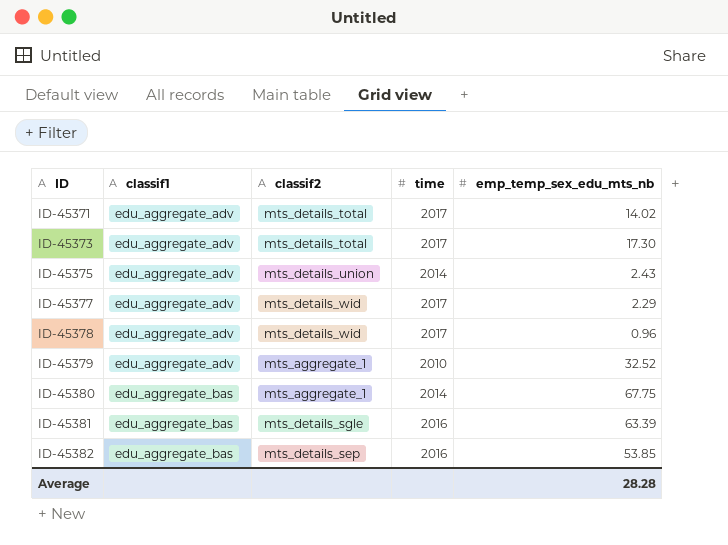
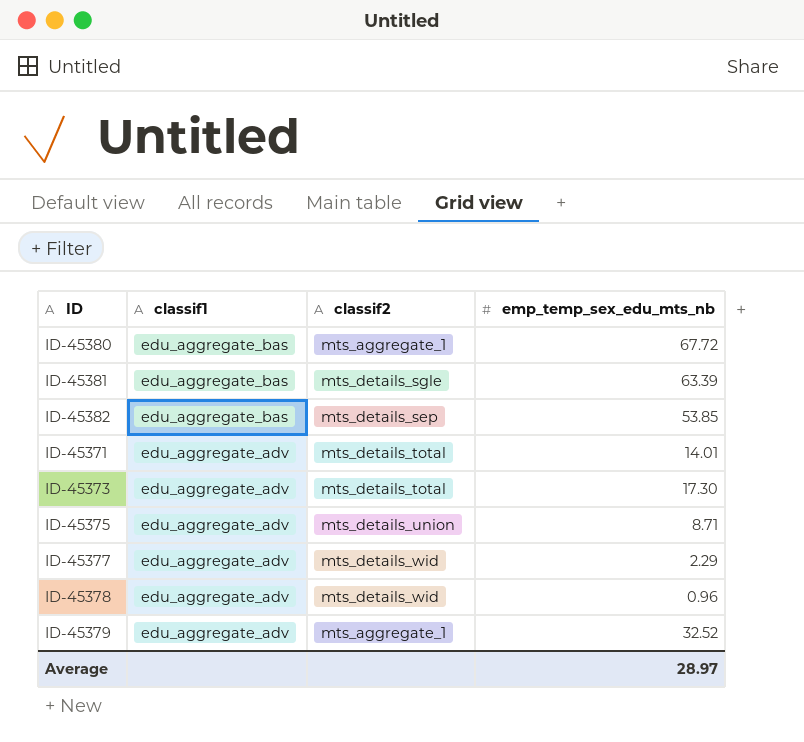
row order: ID ascending -> classif1 descending
column time | position: 4 -> none
ID-45380 | emp_temp_sex_edu_mts_nb: 67.75 -> 67.72
ID-45371 | emp_temp_sex_edu_mts_nb: 14.02 -> 14.01
ID-45375 | emp_temp_sex_edu_mts_nb: 2.43 -> 8.71
Average | emp_temp_sex_edu_mts_nb: 28.28 -> 28.97

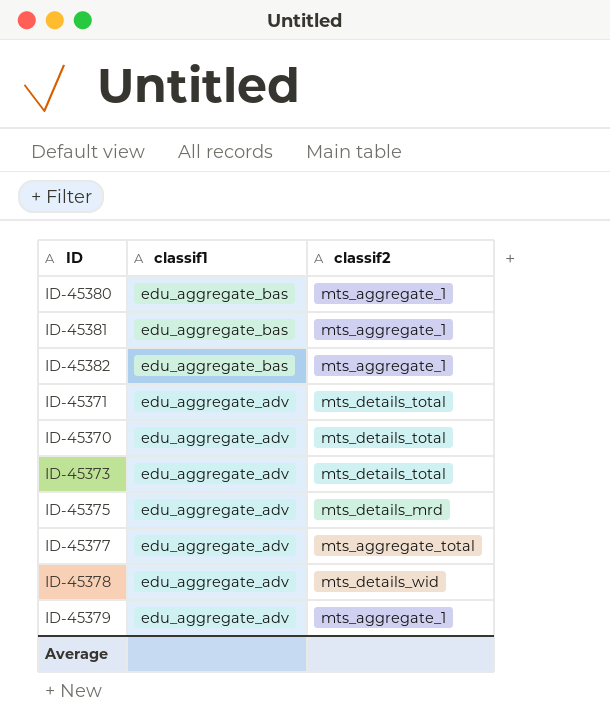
column emp_temp_sex_edu_mts_nb | position: 4 -> none
ID-45381 | classif2: mts_details_sgle -> mts_aggregate_1
ID-45382 | classif2: mts_details_sep -> mts_aggregate_1
row ID-45370: none -> edu_aggregate_adv | mts_details_total
ID-45375 | classif2: mts_details_union -> mts_details_mrd
ID-45377 | classif2: mts_details_wid -> mts_aggregate_total

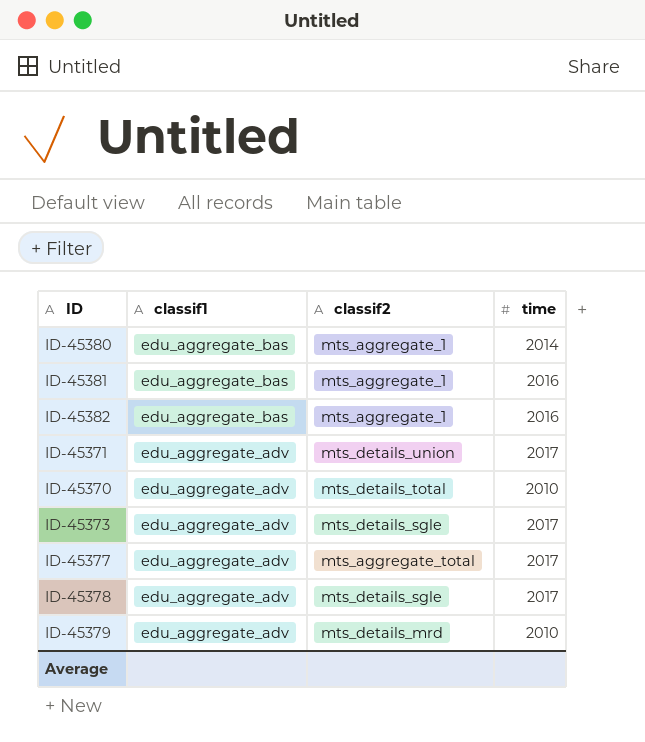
column time | position: none -> 4
row ID-45375: edu_aggregate_adv | mts_details_mrd -> none
ID-45371 | classif2: mts_details_total -> mts_details_union
ID-45373 | classif2: mts_details_total -> mts_details_sgle
ID-45378 | classif2: mts_details_wid -> mts_details_sgle
ID-45379 | classif2: mts_aggregate_1 -> mts_details_mrd

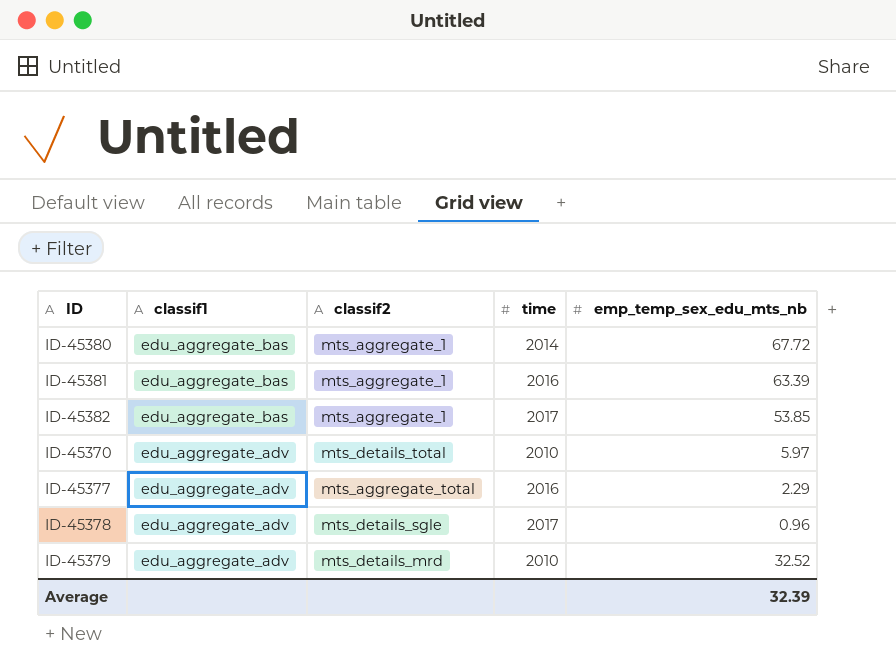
column emp_temp_sex_edu_mts_nb | position: none -> 5
row ID-45371: edu_aggregate_adv | mts_details_union | 2017 -> none
row ID-45373: edu_aggregate_adv | mts_details_sgle | 2017 -> none
ID-45382 | time: 2016 -> 2017
ID-45377 | time: 2017 -> 2016

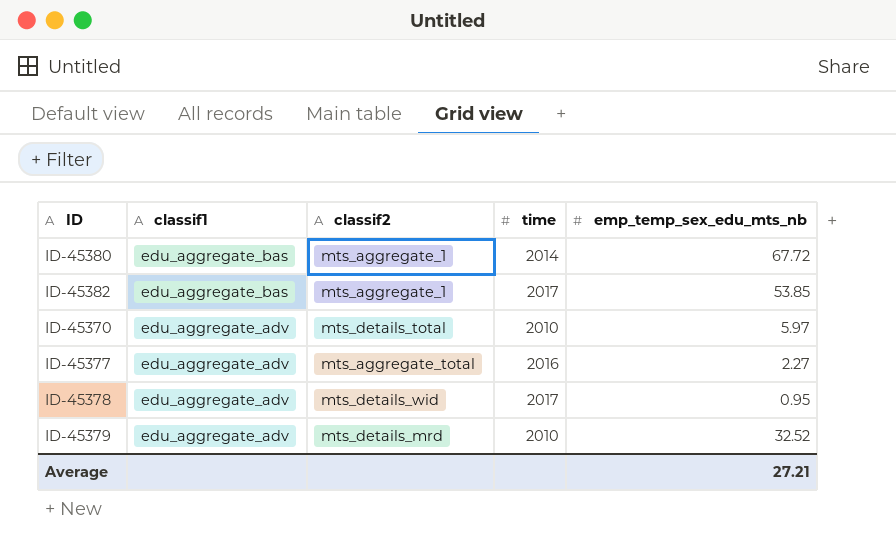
row ID-45381: edu_aggregate_bas | mts_aggregate_1 | 2016 | 63.39 -> none
ID-45377 | emp_temp_sex_edu_mts_nb: 2.29 -> 2.27
ID-45378 | classif2: mts_details_sgle -> mts_details_wid
ID-45378 | emp_temp_sex_edu_mts_nb: 0.96 -> 0.95
Average | emp_temp_sex_edu_mts_nb: 32.39 -> 27.21

